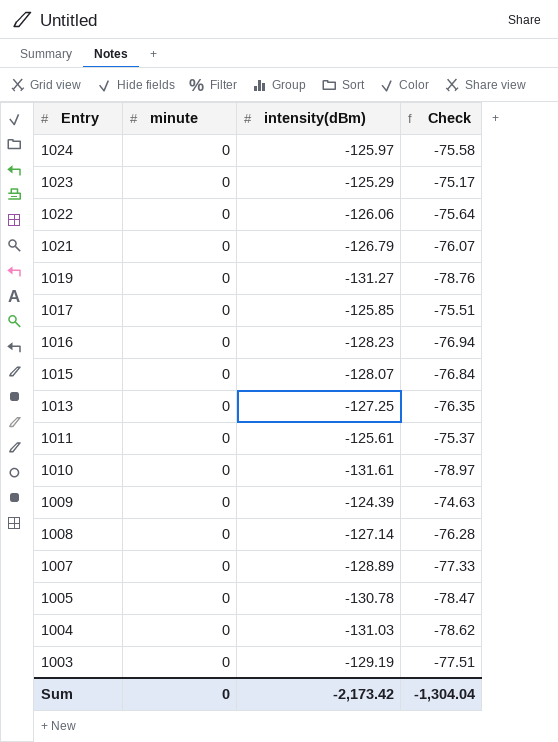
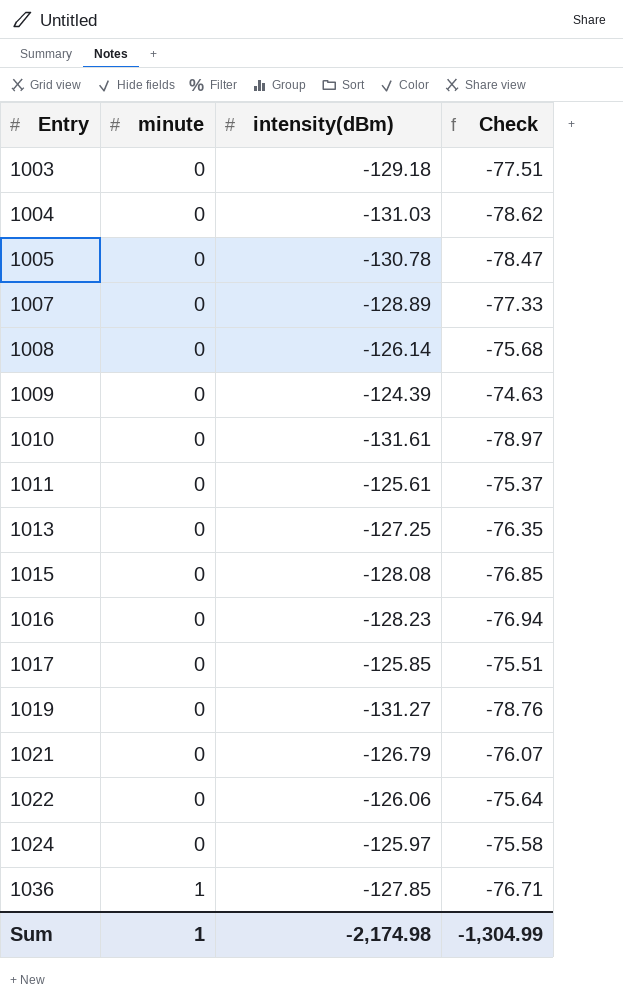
row order: Entry descending -> Entry ascending
row 1023: 0 | -125.29 | -75.17 -> none
1003 | intensity(dBm): -129.19 -> -129.18
1008 | intensity(dBm): -127.14 -> -126.14
1008 | Check: -76.28 -> -75.68
1015 | intensity(dBm): -128.07 -> -128.08
1015 | Check: -76.84 -> -76.85
row 1036: none -> 1 | -127.85 | -76.71
Sum | minute: 0 -> 1
Sum | intensity(dBm): -2,173.42 -> -2,174.98
Sum | Check: -1,304.04 -> -1,304.99

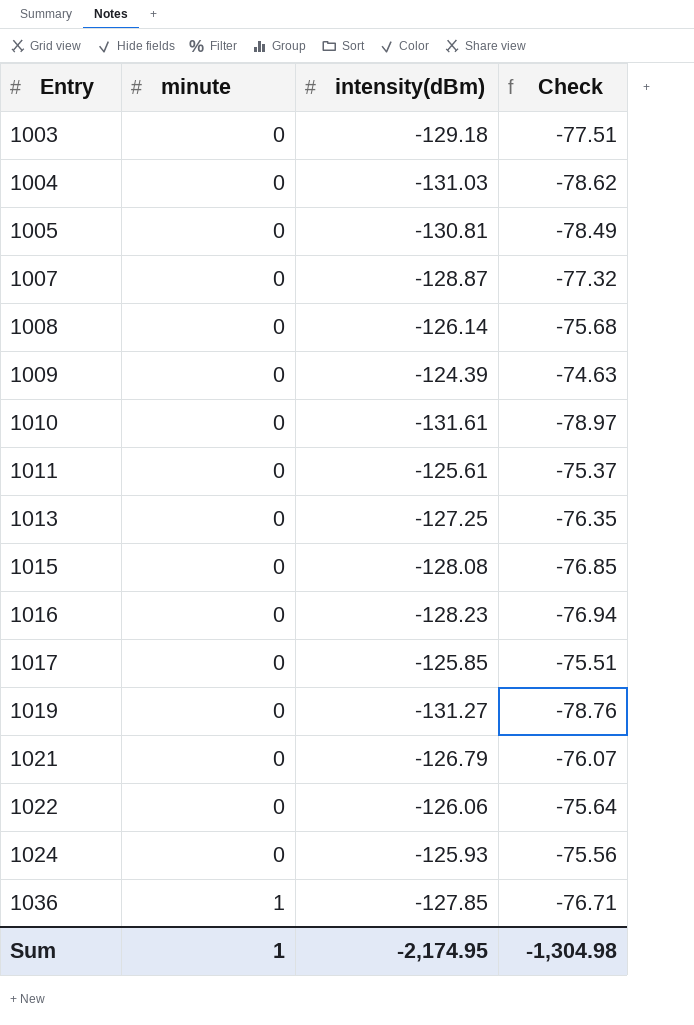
1005 | intensity(dBm): -130.78 -> -130.81
1005 | Check: -78.47 -> -78.49
1007 | intensity(dBm): -128.89 -> -128.87
1007 | Check: -77.33 -> -77.32
1024 | intensity(dBm): -125.97 -> -125.93
1024 | Check: -75.58 -> -75.56
Sum | intensity(dBm): -2,174.98 -> -2,174.95
Sum | Check: -1,304.99 -> -1,304.98

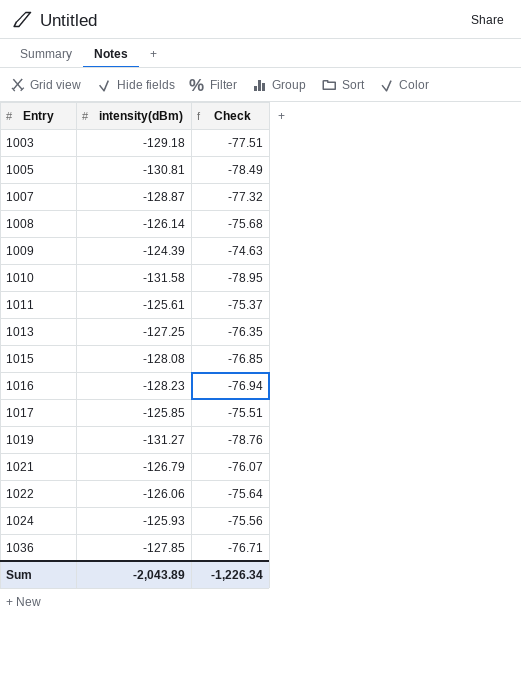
column minute | position: 2 -> none
row 1004: 0 | -131.03 | -78.62 -> none
1010 | intensity(dBm): -131.61 -> -131.58
1010 | Check: -78.97 -> -78.95
Sum | intensity(dBm): -2,174.95 -> -2,043.89
Sum | Check: -1,304.98 -> -1,226.34

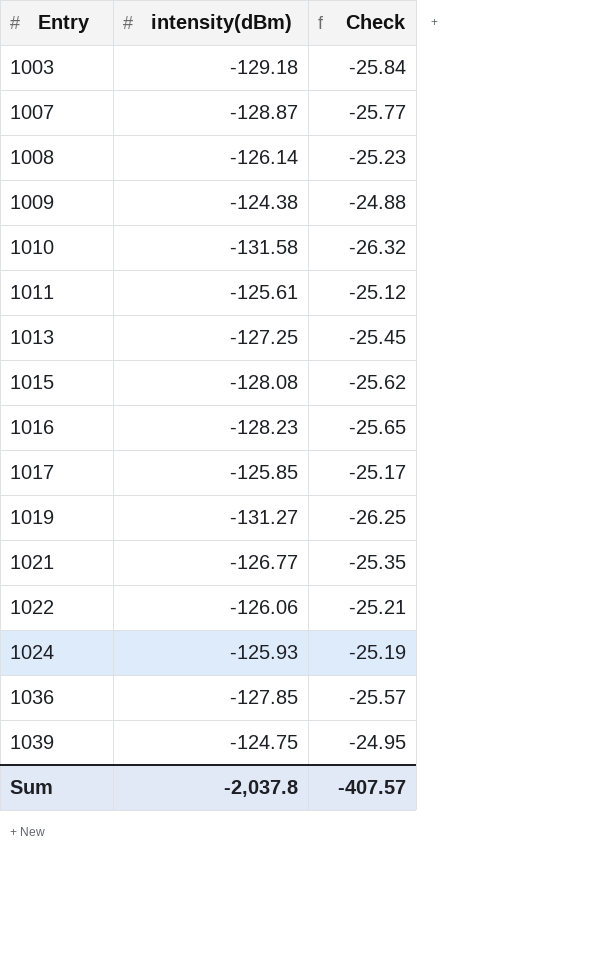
column Check | formula: [intensity(dBm)] * 0.6 -> [intensity(dBm)] * 0.2
row 1005: -130.81 | -78.49 -> none
1009 | intensity(dBm): -124.39 -> -124.38
1021 | intensity(dBm): -126.79 -> -126.77
row 1039: none -> -124.75 | -24.95
Sum | intensity(dBm): -2,043.89 -> -2,037.8
Sum | Check: -1,226.34 -> -407.57

